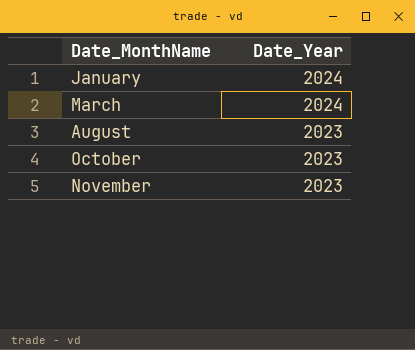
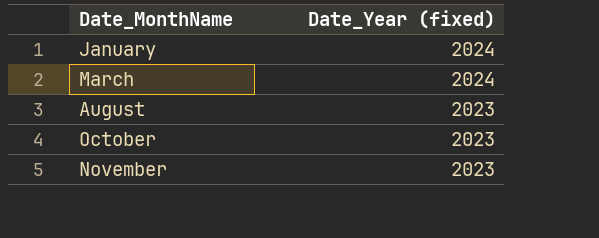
column name: Date_Year -> Date_Year (fixed)

